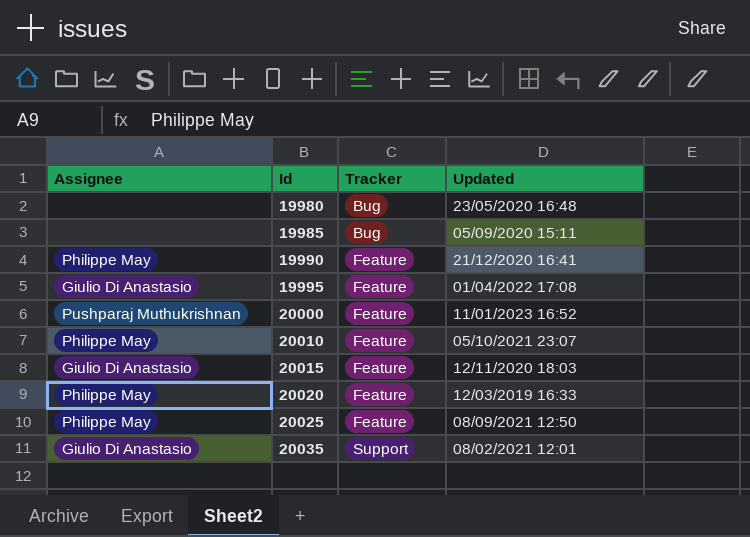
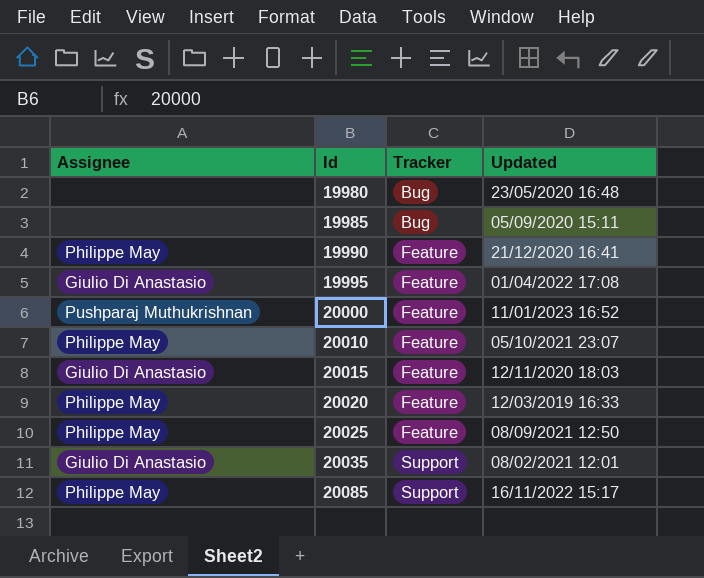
row 20085: none -> Philippe May | Support | 16/11/2022 15:17

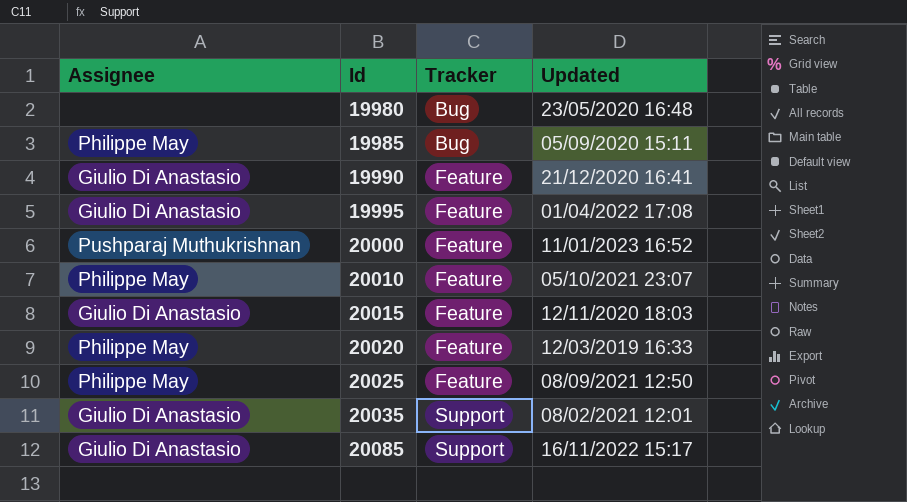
19985 | Assignee: none -> Philippe May
19990 | Assignee: Philippe May -> Giulio Di Anastasio
20085 | Assignee: Philippe May -> Giulio Di Anastasio

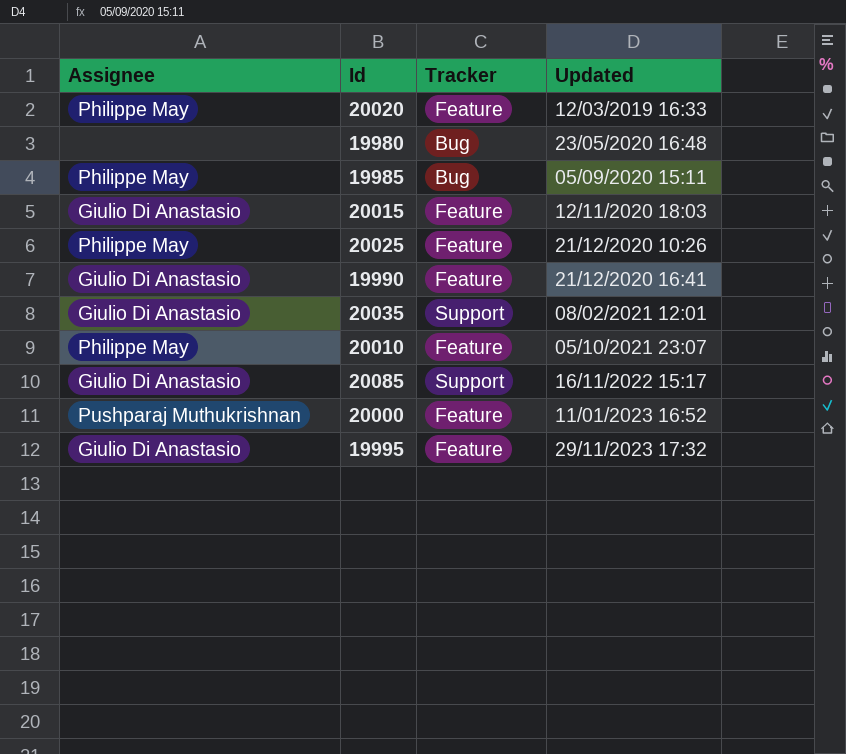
row order: Id ascending -> Updated ascending
20025 | Updated: 08/09/2021 12:50 -> 21/12/2020 10:26
19995 | Updated: 01/04/2022 17:08 -> 29/11/2023 17:32

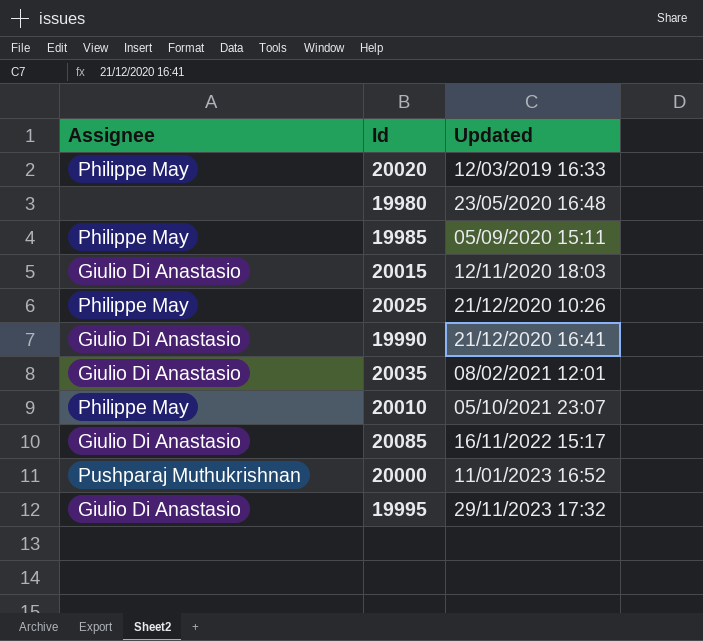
column Tracker | position: 3 -> none

